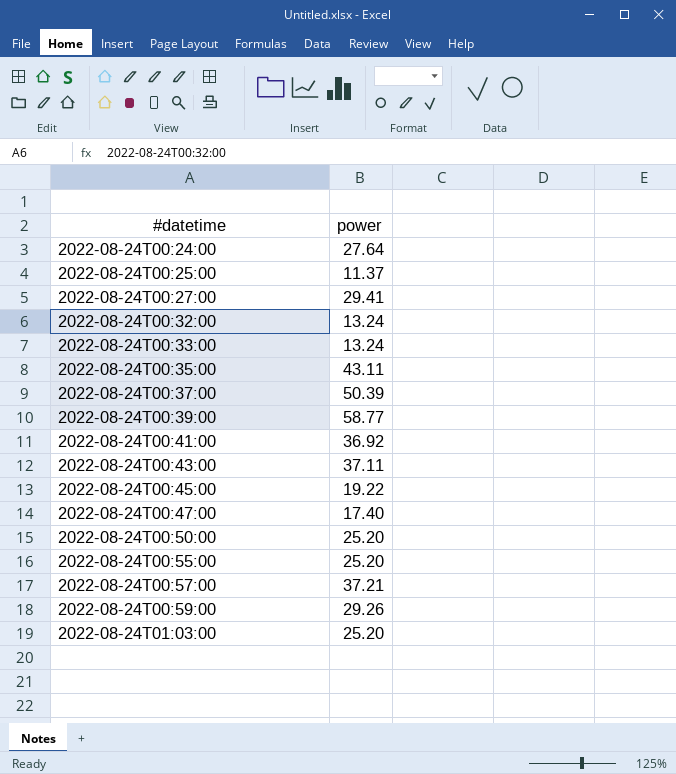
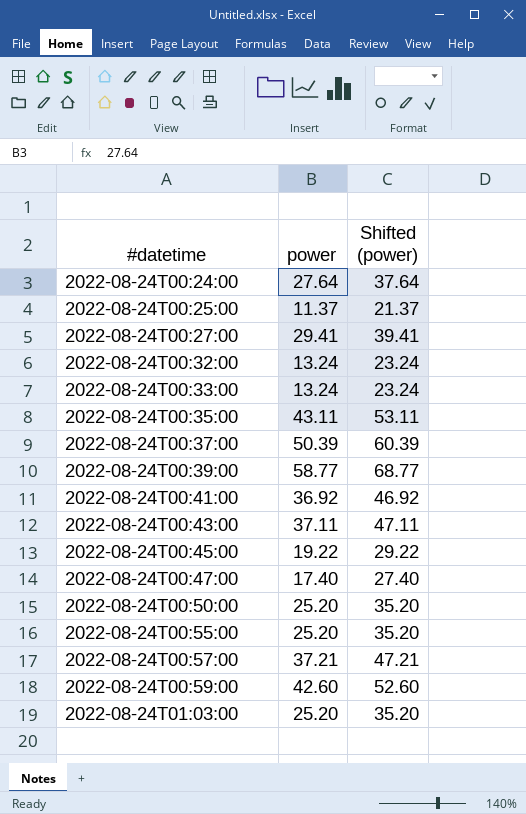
column Shifted (power) | formula: none -> [power] + 10
2022-08-24T00:59:00 | power: 29.26 -> 42.60

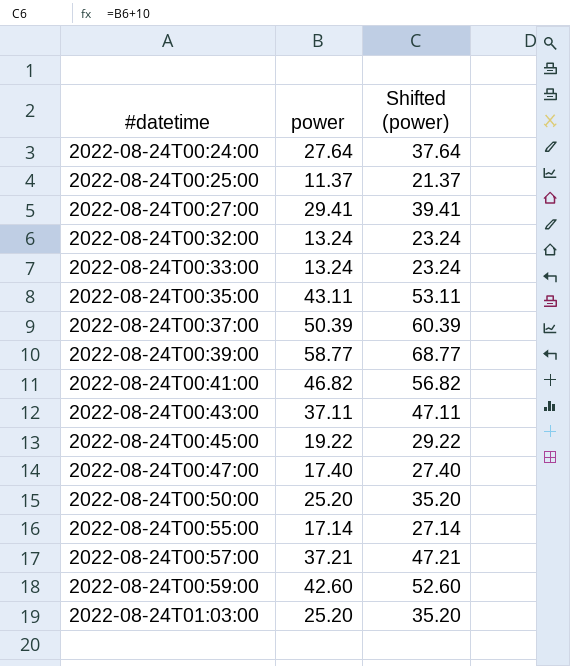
2022-08-24T00:41:00 | power: 36.92 -> 46.82
2022-08-24T00:41:00 | Shifted (power): 46.92 -> 56.82
2022-08-24T00:55:00 | power: 25.20 -> 17.14
2022-08-24T00:55:00 | Shifted (power): 35.20 -> 27.14

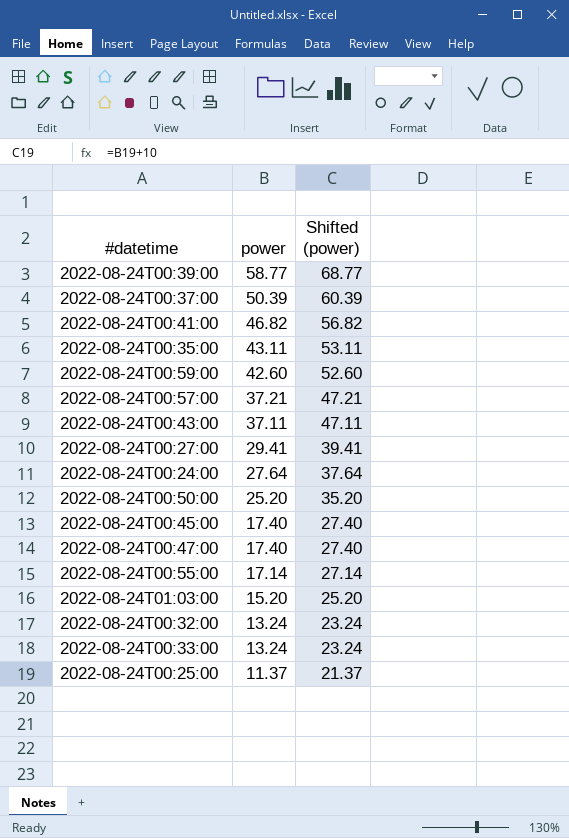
row order: #datetime ascending -> power descending
2022-08-24T00:45:00 | power: 19.22 -> 17.40
2022-08-24T00:45:00 | Shifted (power): 29.22 -> 27.40
2022-08-24T01:03:00 | power: 25.20 -> 15.20
2022-08-24T01:03:00 | Shifted (power): 35.20 -> 25.20

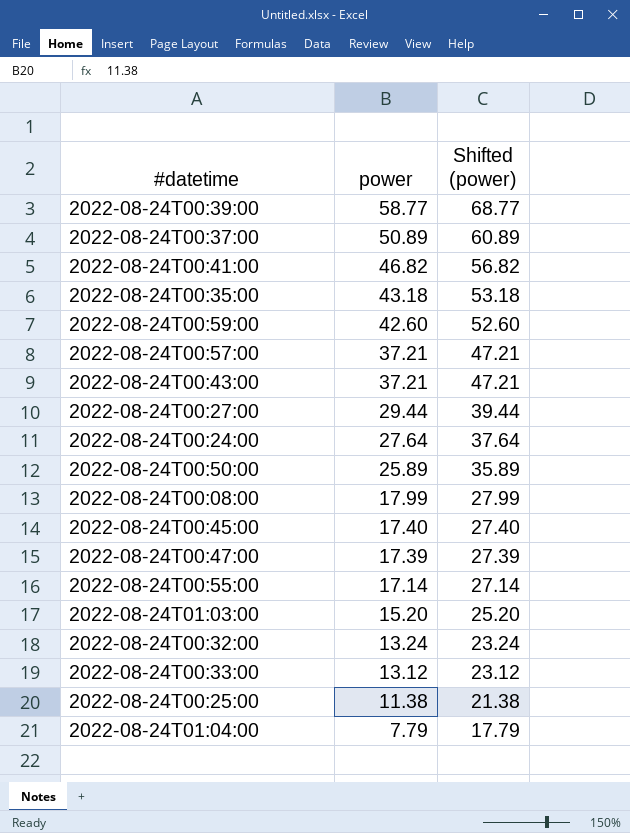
2022-08-24T00:37:00 | power: 50.39 -> 50.89
2022-08-24T00:37:00 | Shifted (power): 60.39 -> 60.89
2022-08-24T00:35:00 | power: 43.11 -> 43.18
2022-08-24T00:35:00 | Shifted (power): 53.11 -> 53.18
2022-08-24T00:43:00 | power: 37.11 -> 37.21
2022-08-24T00:43:00 | Shifted (power): 47.11 -> 47.21
2022-08-24T00:27:00 | power: 29.41 -> 29.44
2022-08-24T00:27:00 | Shifted (power): 39.41 -> 39.44
2022-08-24T00:50:00 | power: 25.20 -> 25.89
2022-08-24T00:50:00 | Shifted (power): 35.20 -> 35.89
row 2022-08-24T00:08:00: none -> 17.99 | 27.99
2022-08-24T00:47:00 | power: 17.40 -> 17.39
2022-08-24T00:47:00 | Shifted (power): 27.40 -> 27.39
2022-08-24T00:33:00 | power: 13.24 -> 13.12
2022-08-24T00:33:00 | Shifted (power): 23.24 -> 23.12
2022-08-24T00:25:00 | power: 11.37 -> 11.38
2022-08-24T00:25:00 | Shifted (power): 21.37 -> 21.38
row 2022-08-24T01:04:00: none -> 7.79 | 17.79

